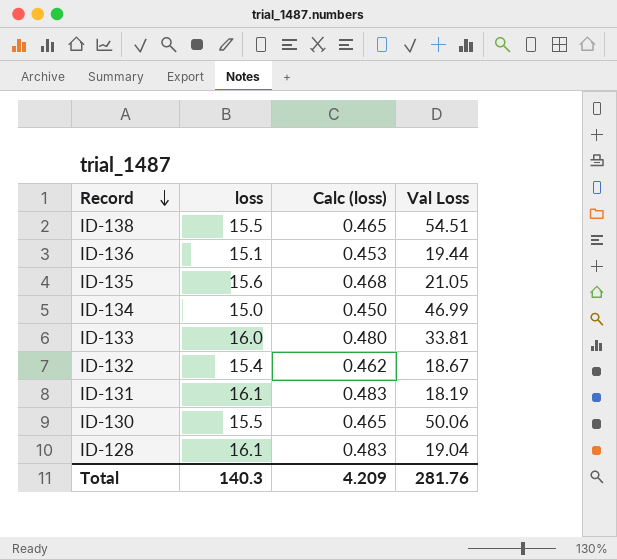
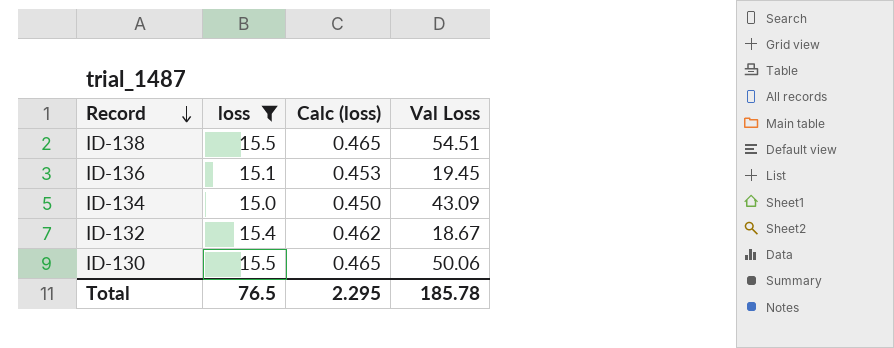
filter: none -> loss <= 15.5
ID-136 | Val Loss: 19.44 -> 19.45
ID-134 | Val Loss: 46.99 -> 43.09
Total | loss: 140.3 -> 76.5
Total | Calc (loss): 4.209 -> 2.295
Total | Val Loss: 281.76 -> 185.78

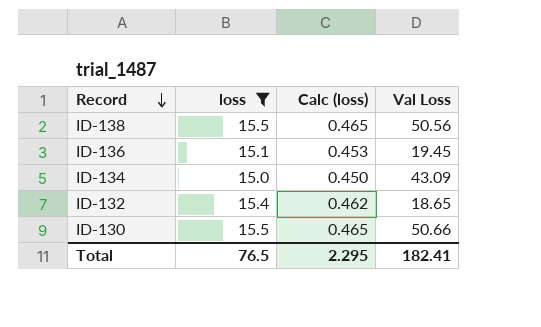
ID-138 | Val Loss: 54.51 -> 50.56
ID-132 | Val Loss: 18.67 -> 18.65
ID-130 | Val Loss: 50.06 -> 50.66
Total | Val Loss: 185.78 -> 182.41

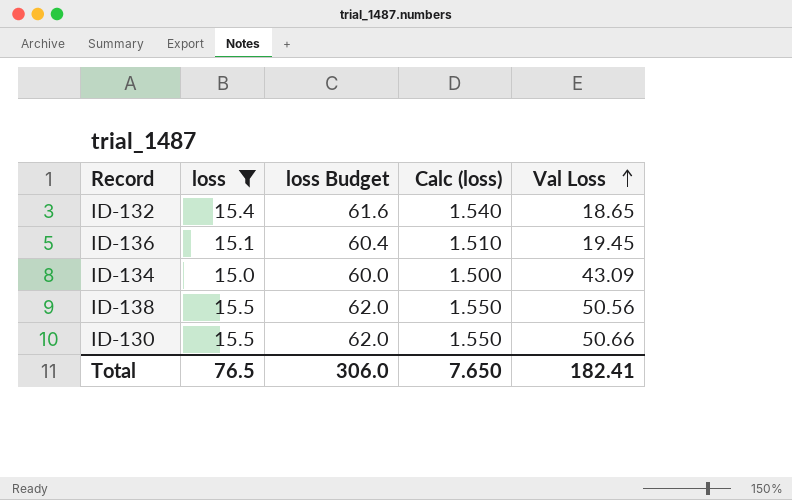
row order: Record descending -> Val Loss ascending
column loss Budget | formula: none -> [loss] * 4
column Calc (loss) | formula: [loss] * 0.03 -> [loss] * 0.1
Total | Calc (loss): 2.295 -> 7.650

